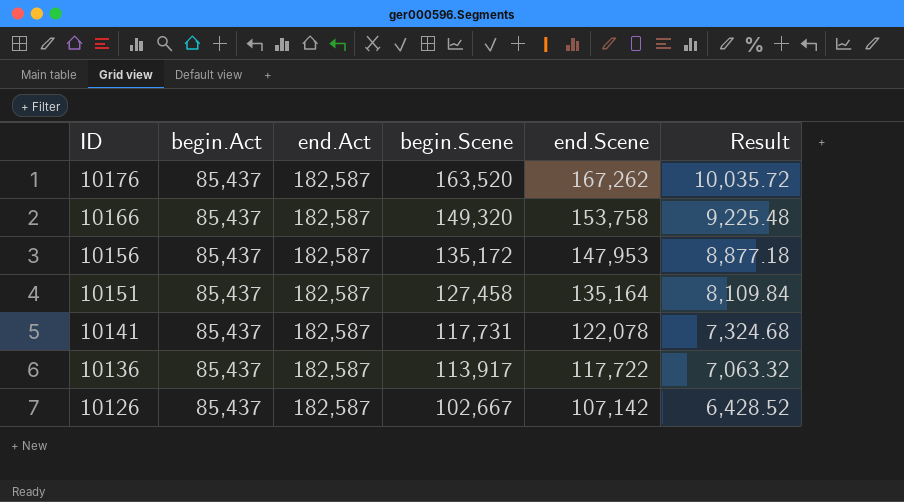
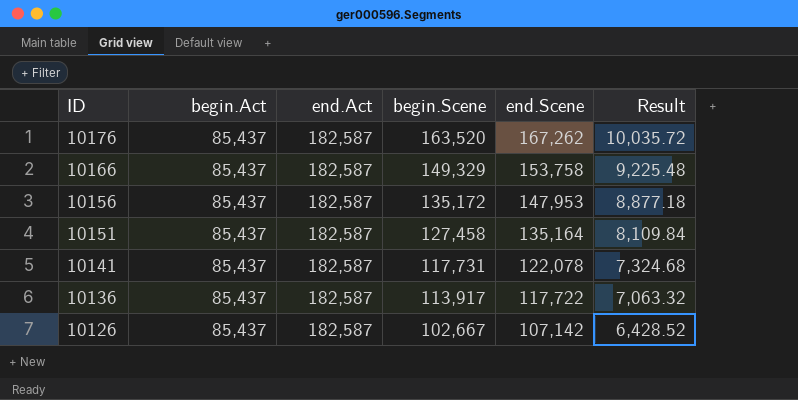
10166 | begin.Scene: 149,320 -> 149,329

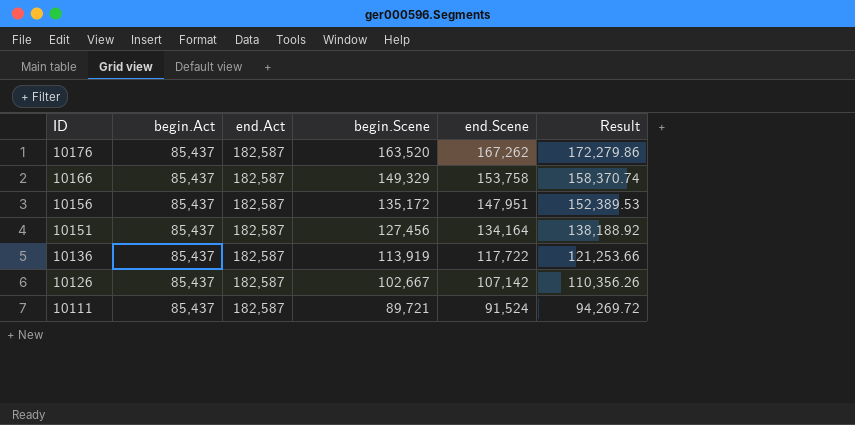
column Result | formula: [end.Scene] * 0.06 -> [end.Scene] * 1.03
row 10141: 85,437 | 182,587 | 117,731 | 122,078 | 7,324.68 -> none
10156 | end.Scene: 147,953 -> 147,951
10151 | begin.Scene: 127,458 -> 127,456
10151 | end.Scene: 135,164 -> 134,164
10136 | begin.Scene: 113,917 -> 113,919
row 10111: none -> 85,437 | 182,587 | 89,721 | 91,524 | 94,269.72

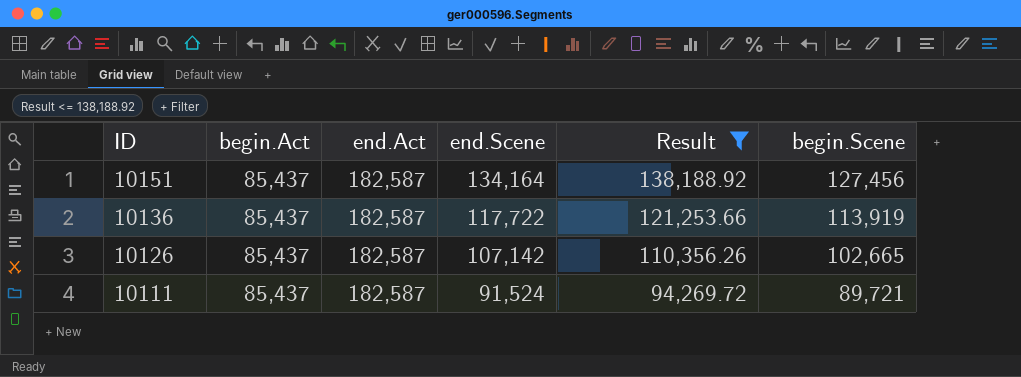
filter: none -> Result <= 138,188.92
column begin.Scene | position: 4 -> 6
10126 | begin.Scene: 102,667 -> 102,665

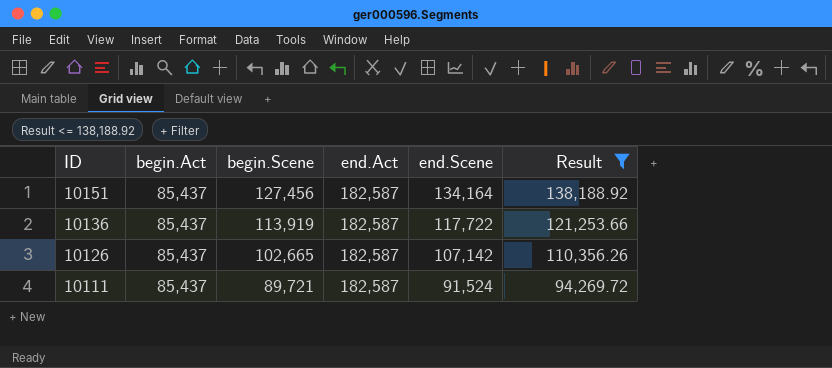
column begin.Scene | position: 6 -> 3

